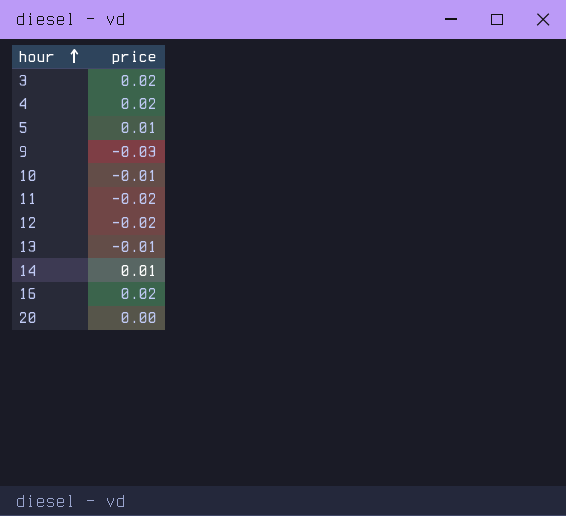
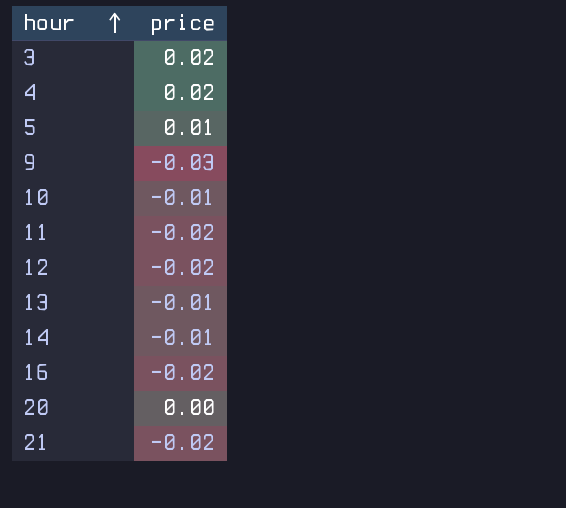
14 | price: 0.01 -> -0.01
16 | price: 0.02 -> -0.02
row 21: none -> -0.02

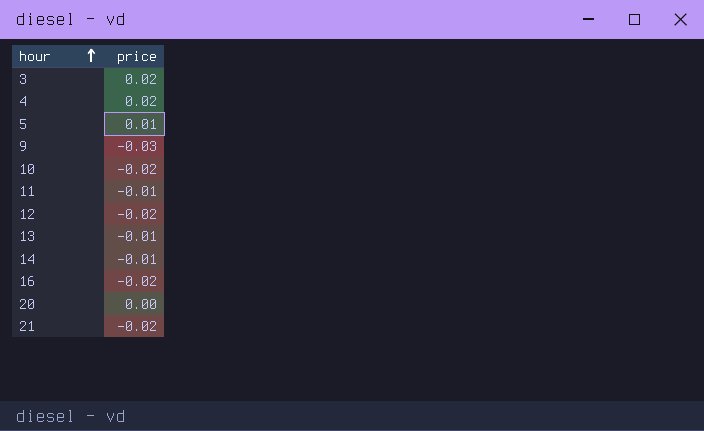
10 | price: -0.01 -> -0.02
11 | price: -0.02 -> -0.01

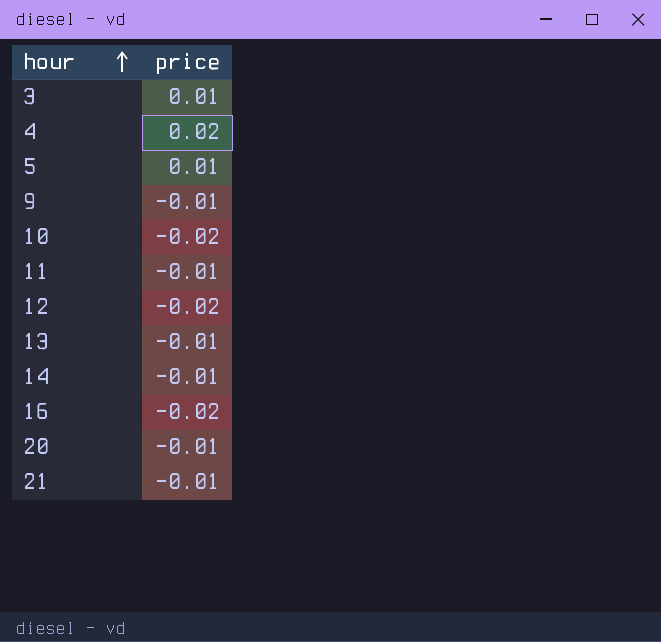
3 | price: 0.02 -> 0.01
9 | price: -0.03 -> -0.01
20 | price: 0.00 -> -0.01
21 | price: -0.02 -> -0.01

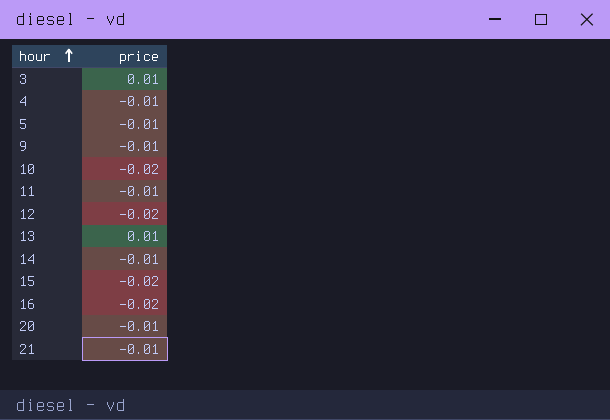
4 | price: 0.02 -> -0.01
5 | price: 0.01 -> -0.01
13 | price: -0.01 -> 0.01
row 15: none -> -0.02

